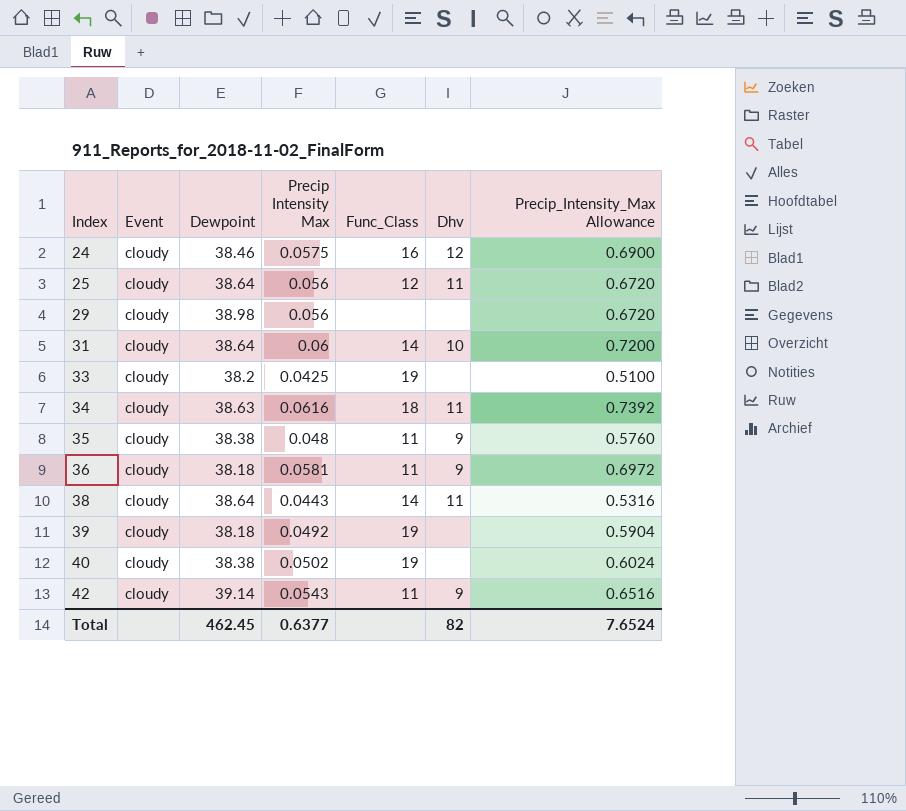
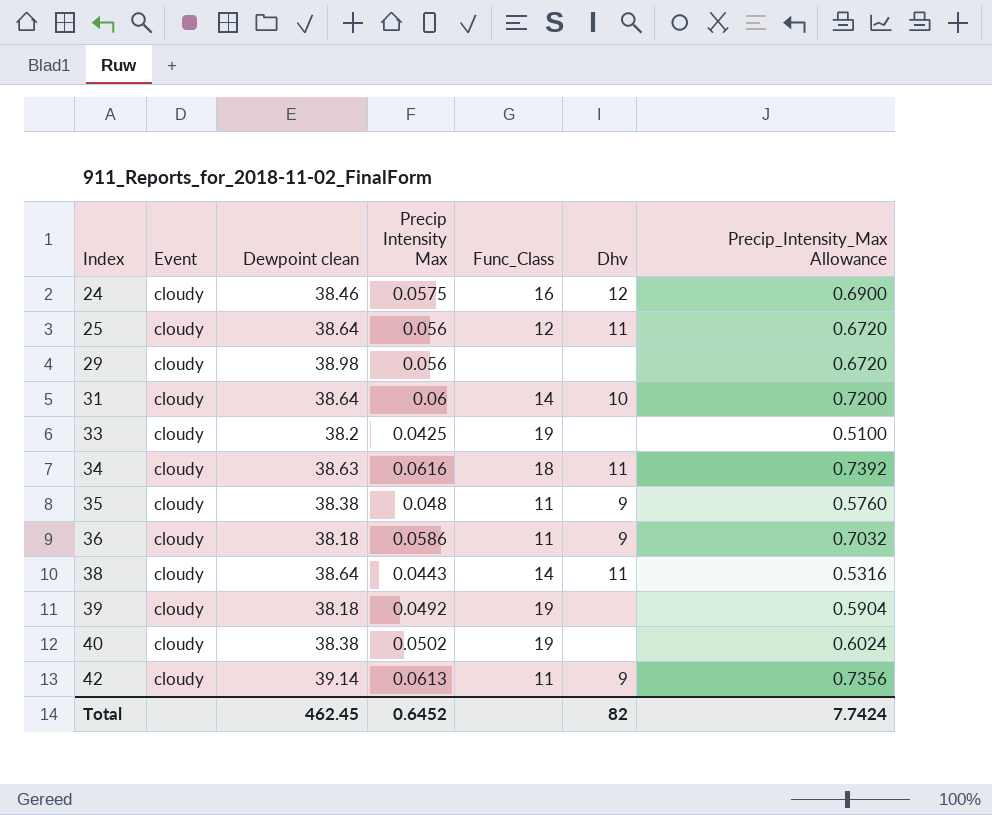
column name: Dewpoint -> Dewpoint clean
36 | Precip Intensity Max: 0.0581 -> 0.0586
36 | Precip_Intensity_Max Allowance: 0.6972 -> 0.7032
42 | Precip Intensity Max: 0.0543 -> 0.0613
42 | Precip_Intensity_Max Allowance: 0.6516 -> 0.7356
Total | Precip Intensity Max: 0.6377 -> 0.6452
Total | Precip_Intensity_Max Allowance: 7.6524 -> 7.7424

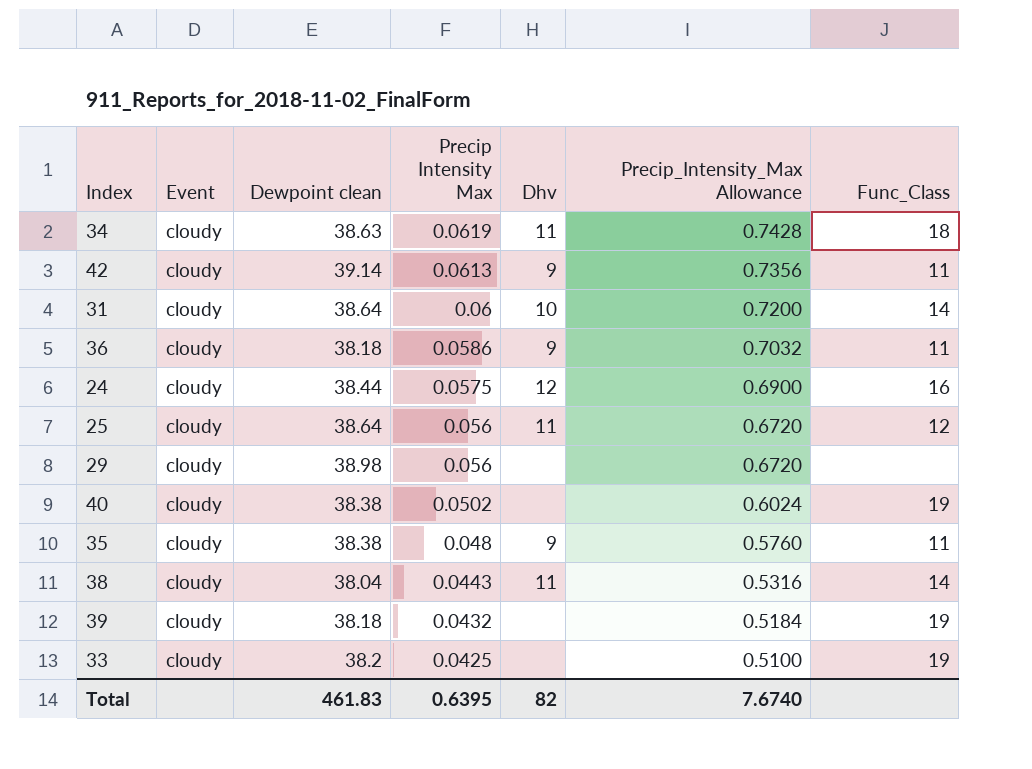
row order: Index ascending -> Precip Intensity Max descending
column Func_Class | position: 5 -> 7
34 | Precip Intensity Max: 0.0616 -> 0.0619
34 | Precip_Intensity_Max Allowance: 0.7392 -> 0.7428
24 | Dewpoint clean: 38.46 -> 38.44
38 | Dewpoint clean: 38.64 -> 38.04
39 | Precip Intensity Max: 0.0492 -> 0.0432
39 | Precip_Intensity_Max Allowance: 0.5904 -> 0.5184
Total | Dewpoint clean: 462.45 -> 461.83
Total | Precip Intensity Max: 0.6452 -> 0.6395
Total | Precip_Intensity_Max Allowance: 7.7424 -> 7.6740

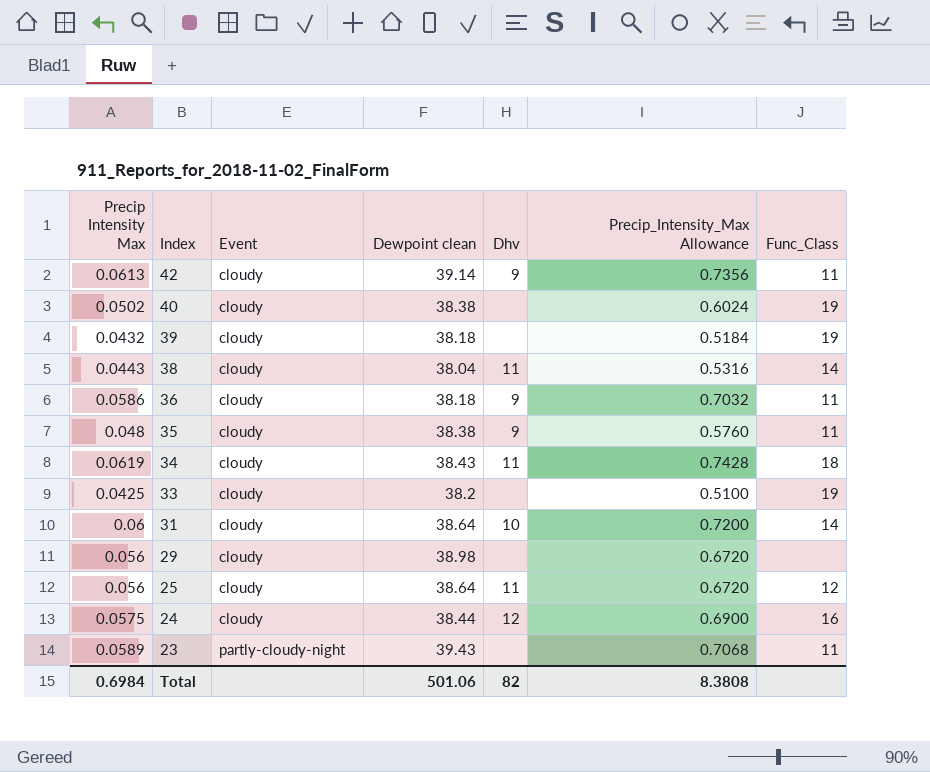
row order: Precip Intensity Max descending -> Index descending
column Precip Intensity Max | position: 4 -> 1
34 | Dewpoint clean: 38.63 -> 38.43
row 23: none -> 0.0589 | partly-cloudy-night | 39.43 | none | 0.7068 | 11
Total | Precip Intensity Max: 0.6395 -> 0.6984
Total | Dewpoint clean: 461.83 -> 501.06
Total | Precip_Intensity_Max Allowance: 7.6740 -> 8.3808

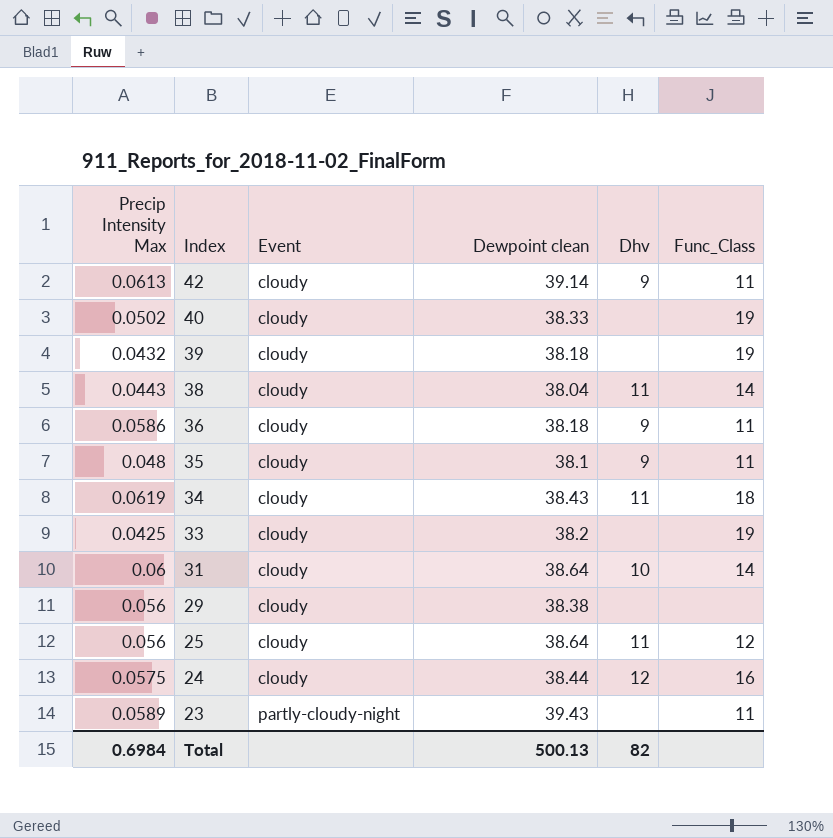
column Precip_Intensity_Max Allowance | formula: [Precip Intensity Max] * 12 -> none
40 | Dewpoint clean: 38.38 -> 38.33
35 | Dewpoint clean: 38.38 -> 38.1
29 | Dewpoint clean: 38.98 -> 38.38
Total | Dewpoint clean: 501.06 -> 500.13

